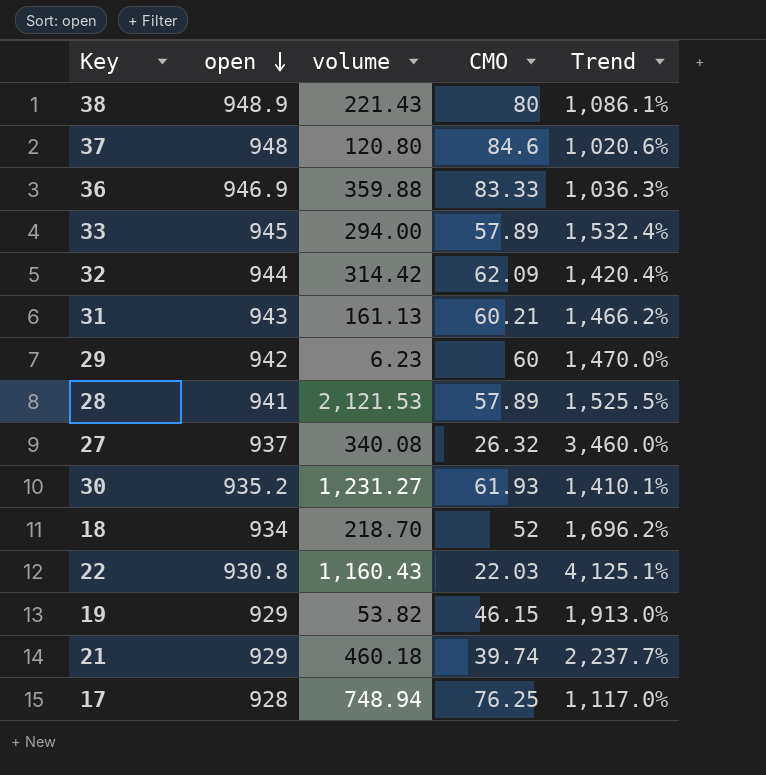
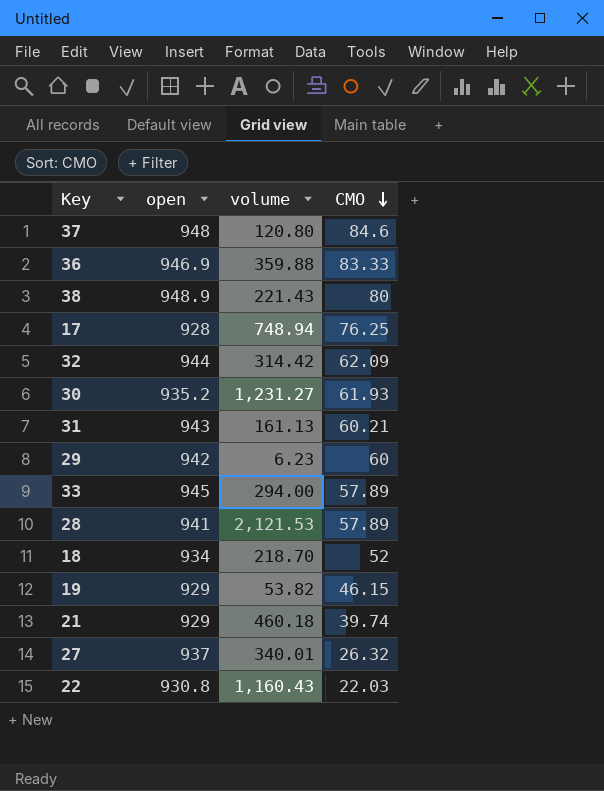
row order: open descending -> CMO descending
column Trend | formula: ([open] - [CMO]) / [CMO] -> none
27 | volume: 340.08 -> 340.01

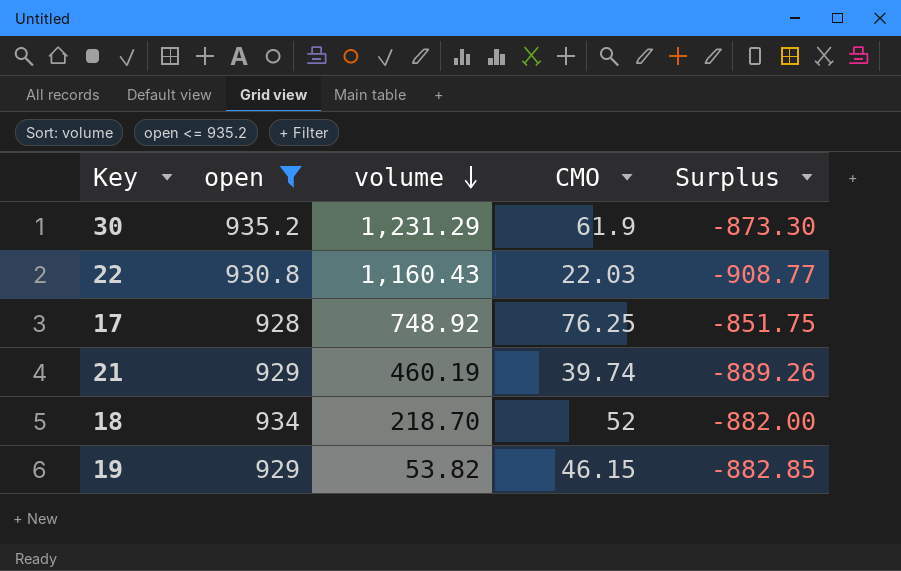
filter: none -> open <= 935.2
row order: CMO descending -> volume descending
column Surplus | formula: none -> [CMO] - [open]
30 | volume: 1,231.27 -> 1,231.29
30 | CMO: 61.93 -> 61.9
17 | volume: 748.94 -> 748.92
21 | volume: 460.18 -> 460.19

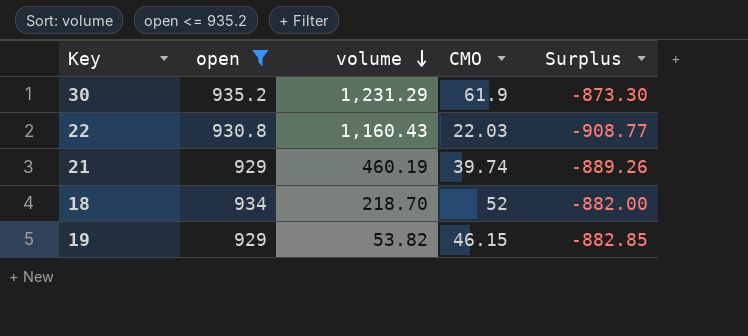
row 17: 928 | 748.92 | 76.25 | -851.75 -> none

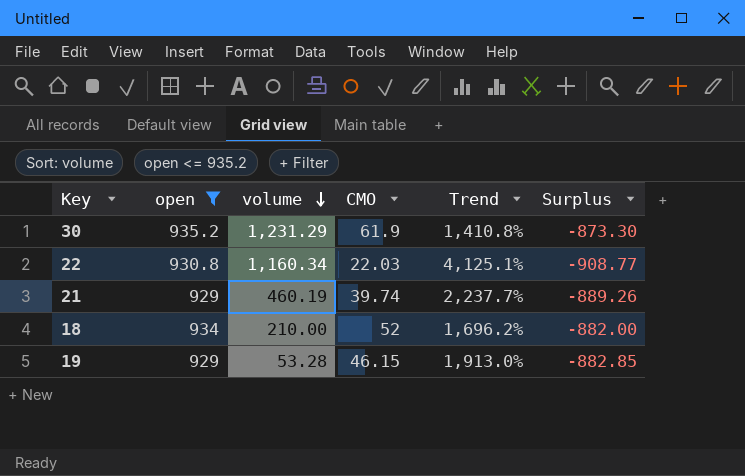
column Trend | formula: none -> ([open] - [CMO]) / [CMO]
22 | volume: 1,160.43 -> 1,160.34
18 | volume: 218.70 -> 210.00
19 | volume: 53.82 -> 53.28

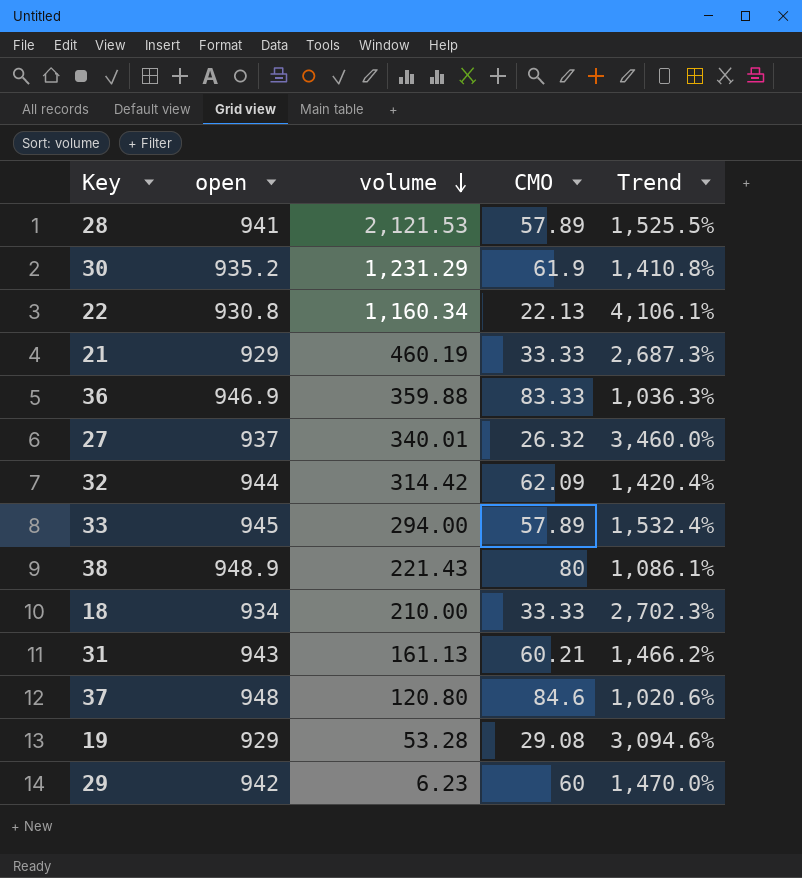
filter: open <= 935.2 -> none
column Surplus | formula: [CMO] - [open] -> none
22 | CMO: 22.03 -> 22.13
22 | Trend: 4,125.1% -> 4,106.1%
21 | CMO: 39.74 -> 33.33
21 | Trend: 2,237.7% -> 2,687.3%
18 | CMO: 52 -> 33.33
18 | Trend: 1,696.2% -> 2,702.3%
19 | CMO: 46.15 -> 29.08
19 | Trend: 1,913.0% -> 3,094.6%

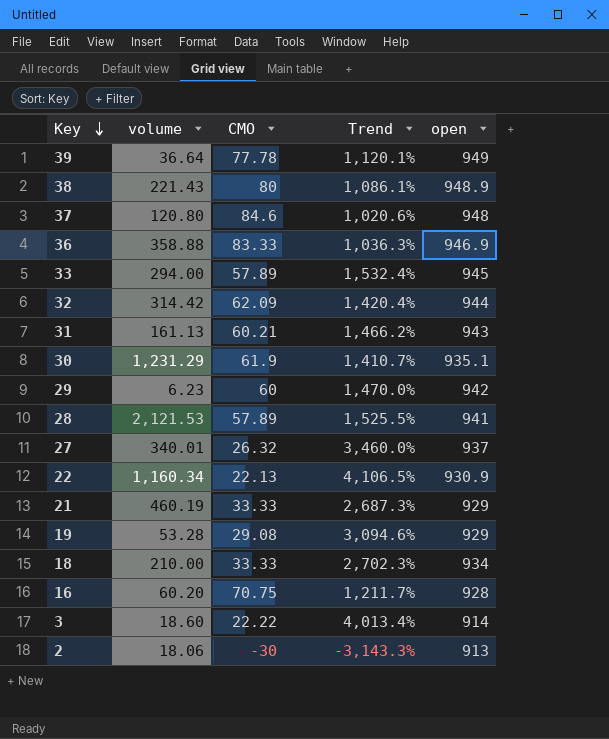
row order: volume descending -> Key descending
column open | position: 2 -> 5
row 39: none -> 36.64 | 77.78 | 1,120.1% | 949
36 | volume: 359.88 -> 358.88
30 | Trend: 1,410.8% -> 1,410.7%
30 | open: 935.2 -> 935.1
22 | Trend: 4,106.1% -> 4,106.5%
22 | open: 930.8 -> 930.9
row 16: none -> 60.20 | 70.75 | 1,211.7% | 928
row 3: none -> 18.60 | 22.22 | 4,013.4% | 914
row 2: none -> 18.06 | -30 | -3,143.3% | 913

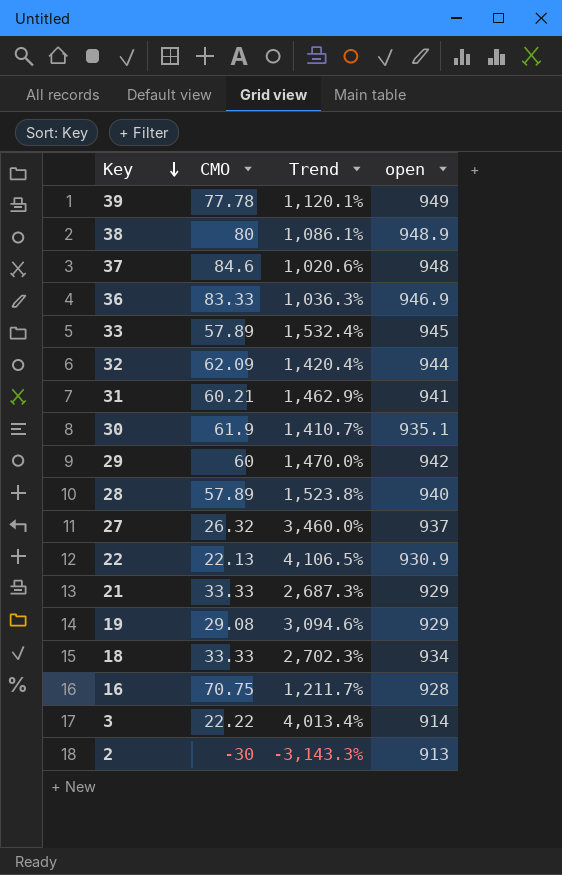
column volume | position: 2 -> none
31 | Trend: 1,466.2% -> 1,462.9%
31 | open: 943 -> 941
28 | Trend: 1,525.5% -> 1,523.8%
28 | open: 941 -> 940

